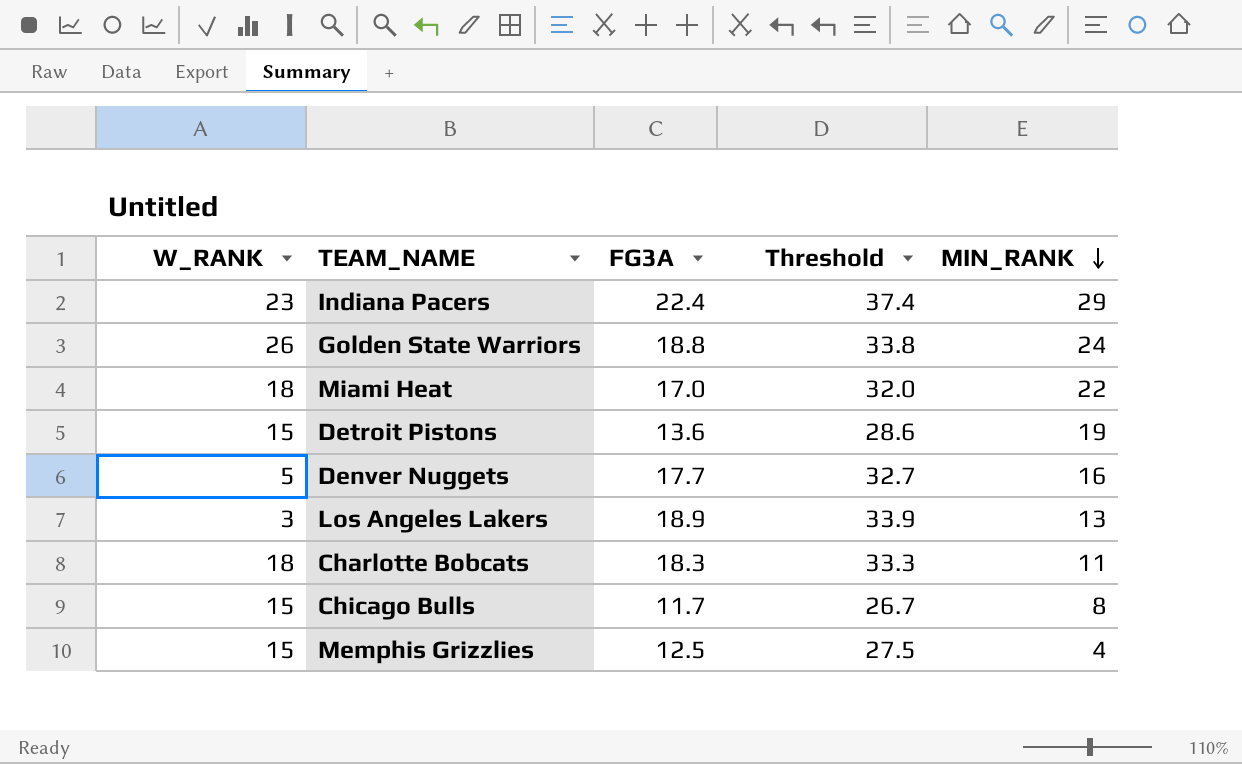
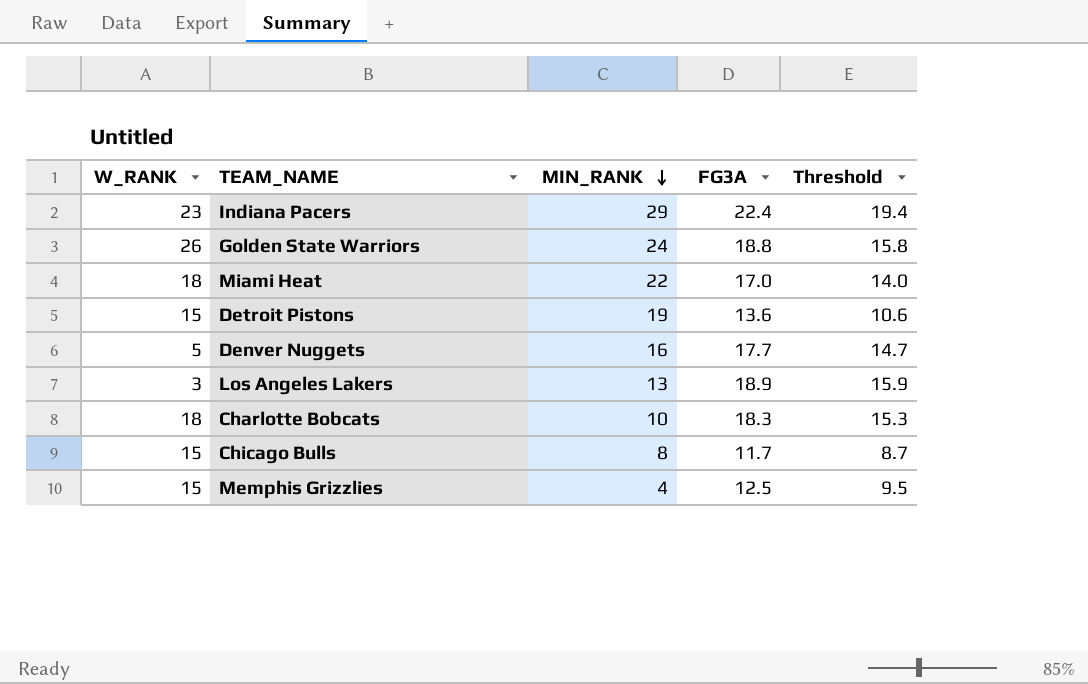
column MIN_RANK | position: 5 -> 3
column Threshold | formula: [FG3A] + 15 -> [FG3A] - 3
Charlotte Bobcats | MIN_RANK: 11 -> 10

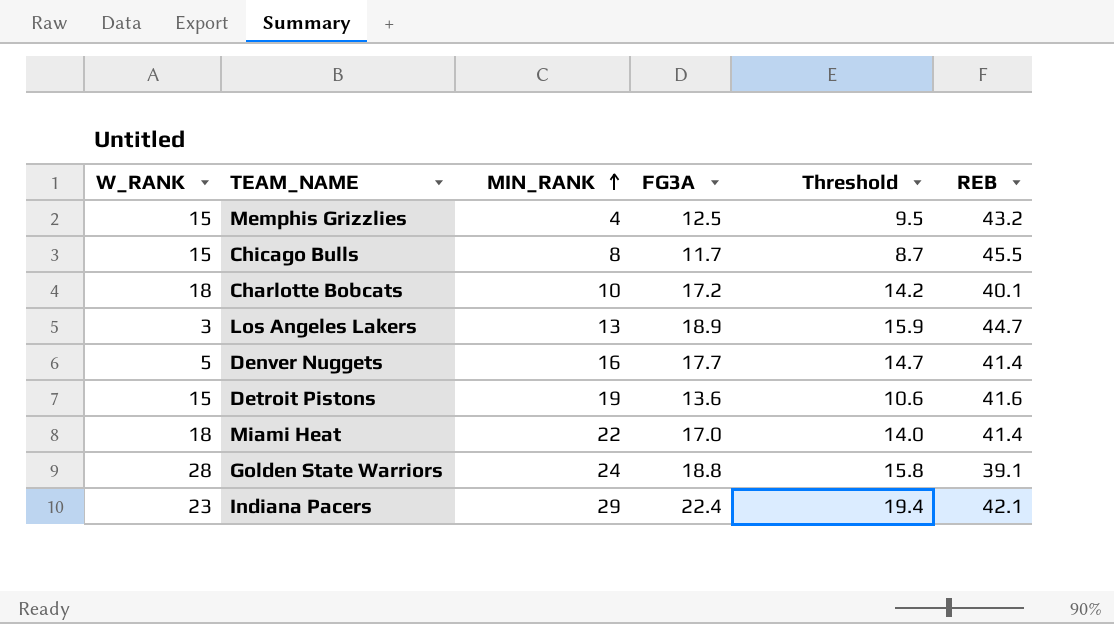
row order: MIN_RANK descending -> MIN_RANK ascending
column REB | position: none -> 6
Charlotte Bobcats | FG3A: 18.3 -> 17.2
Charlotte Bobcats | Threshold: 15.3 -> 14.2
Golden State Warriors | W_RANK: 26 -> 28

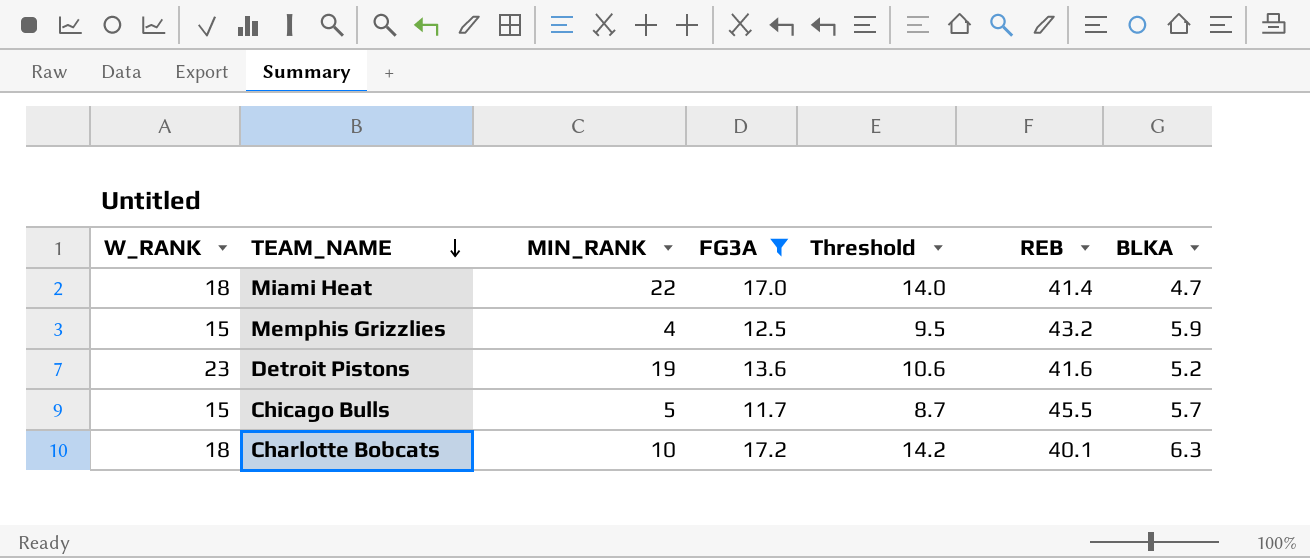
filter: none -> FG3A <= 17.2
row order: MIN_RANK ascending -> TEAM_NAME descending
column BLKA | position: none -> 7
Detroit Pistons | W_RANK: 15 -> 23
Chicago Bulls | MIN_RANK: 8 -> 5

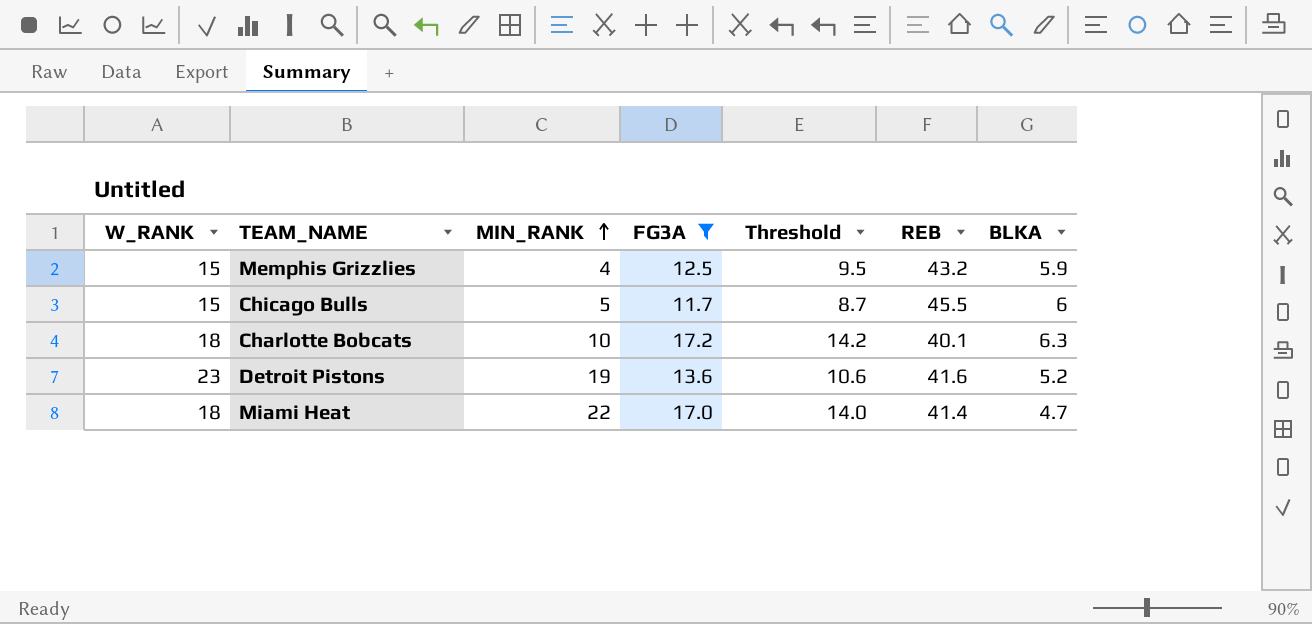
row order: TEAM_NAME descending -> MIN_RANK ascending
Chicago Bulls | BLKA: 5.7 -> 6

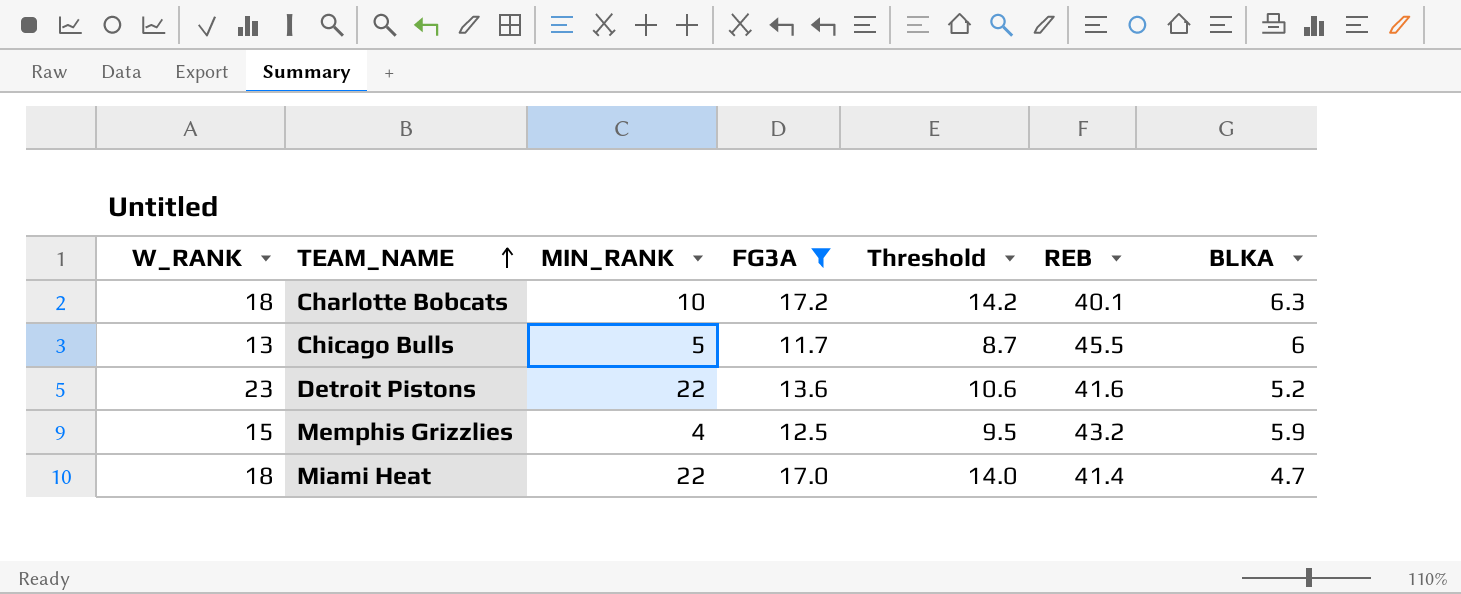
row order: MIN_RANK ascending -> TEAM_NAME ascending
Chicago Bulls | W_RANK: 15 -> 13
Detroit Pistons | MIN_RANK: 19 -> 22

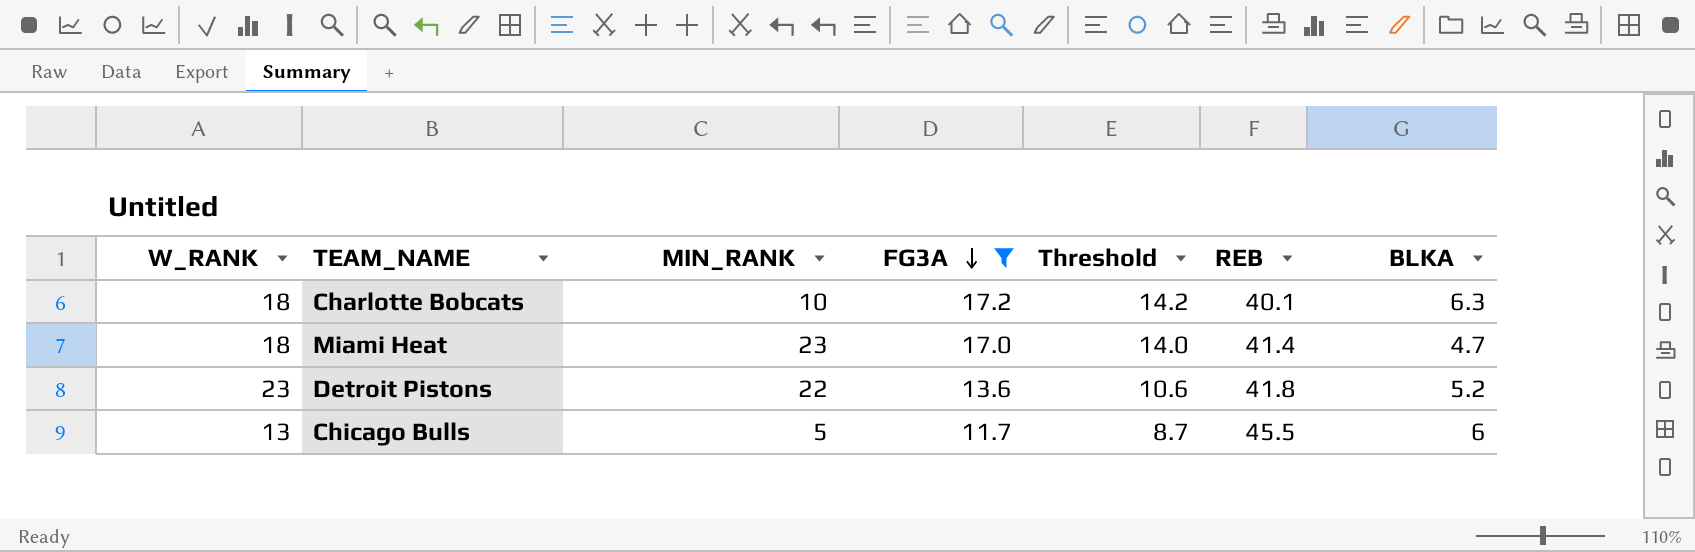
row order: TEAM_NAME ascending -> FG3A descending
row Memphis Grizzlies: 15 | 4 | 12.5 | 9.5 | 43.2 | 5.9 -> none
Miami Heat | MIN_RANK: 22 -> 23
Detroit Pistons | REB: 41.6 -> 41.8

